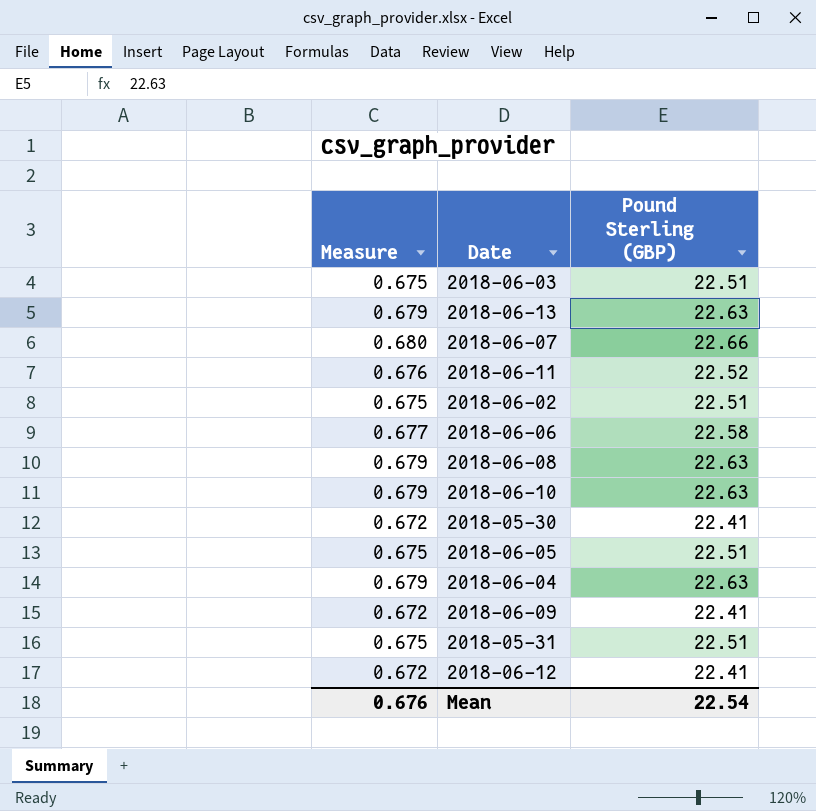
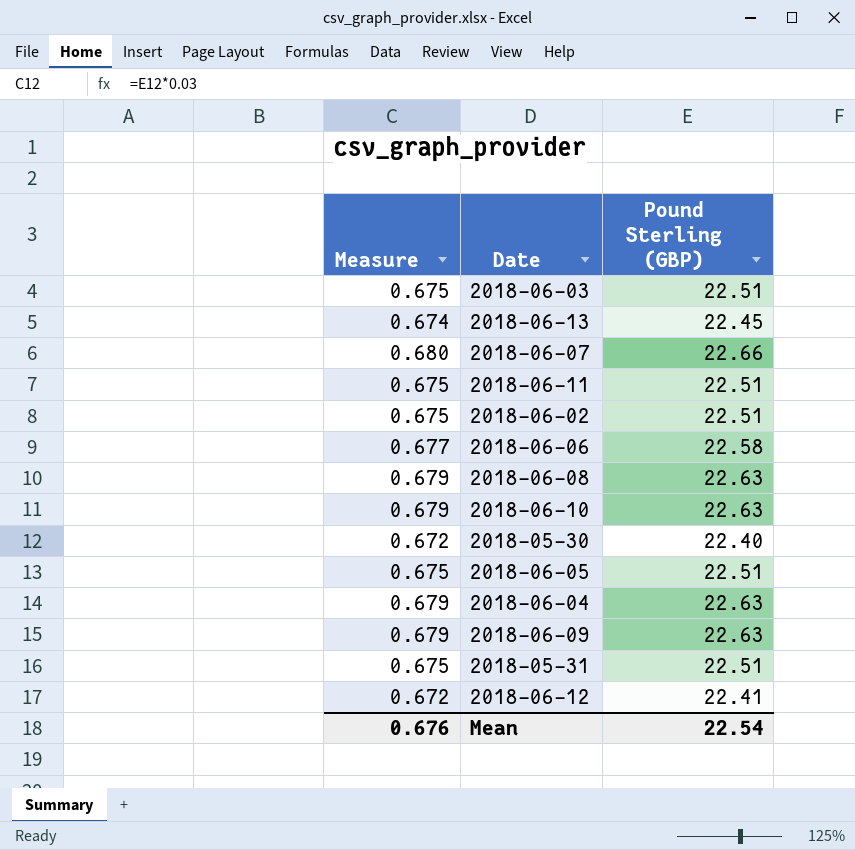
2018-06-13 | Measure: 0.679 -> 0.674
2018-06-13 | Pound Sterling (GBP): 22.63 -> 22.45
2018-06-11 | Measure: 0.676 -> 0.675
2018-06-11 | Pound Sterling (GBP): 22.52 -> 22.51
2018-05-30 | Pound Sterling (GBP): 22.41 -> 22.40
2018-06-09 | Measure: 0.672 -> 0.679
2018-06-09 | Pound Sterling (GBP): 22.41 -> 22.63

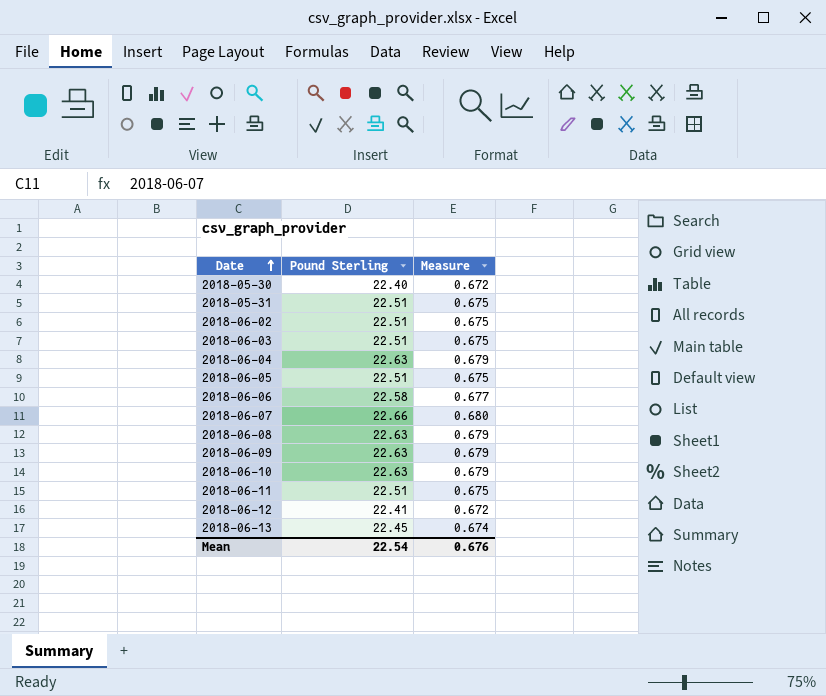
row order: none -> Date ascending
column name: Pound Sterling (GBP) -> Pound Sterling
column Measure | position: 1 -> 3

